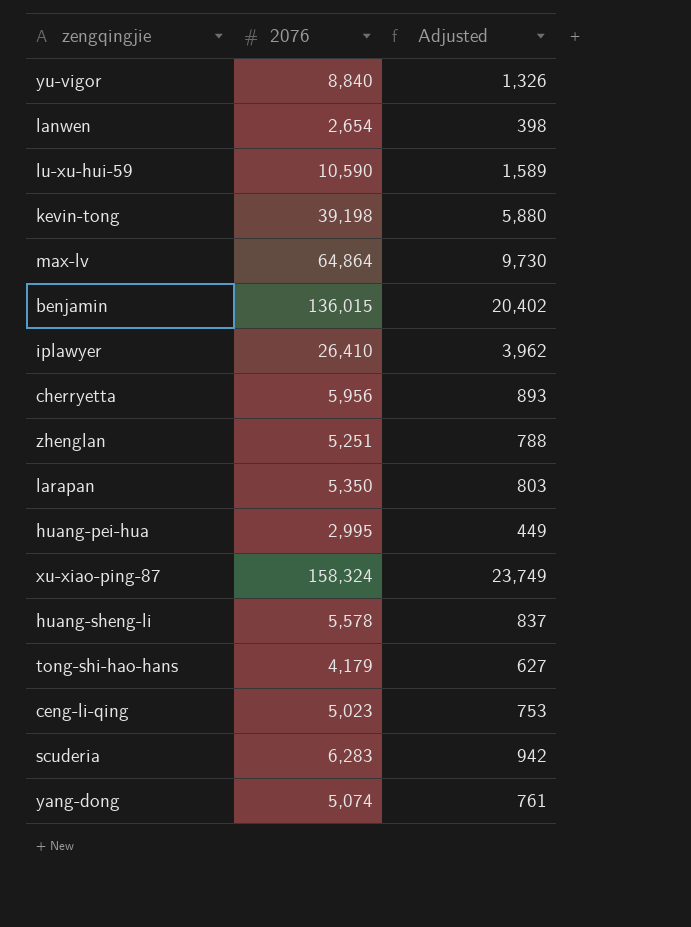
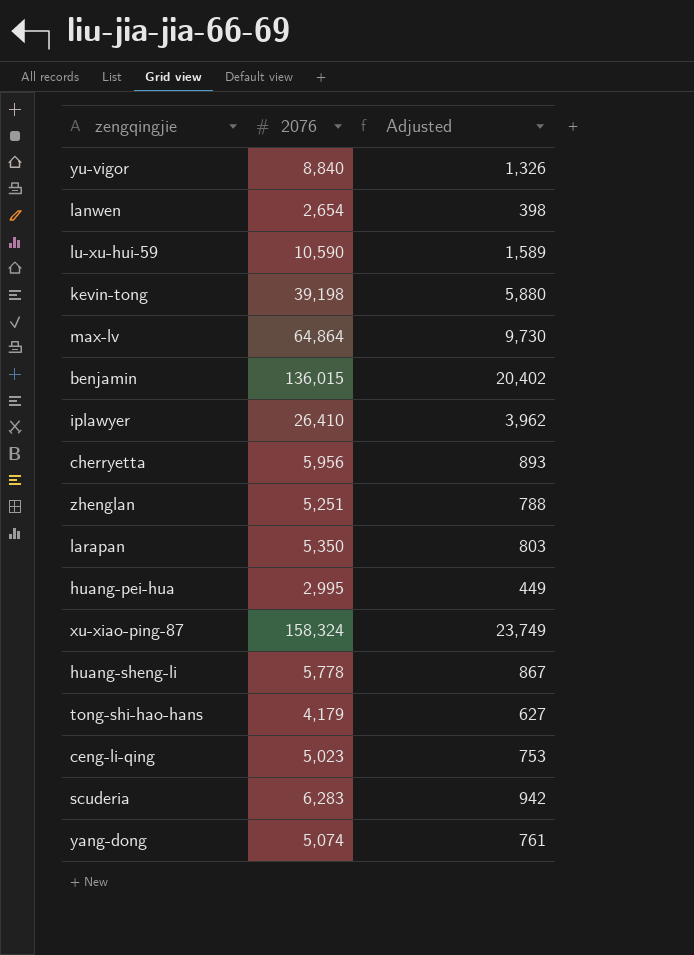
huang-sheng-li | 2076: 5,578 -> 5,778
huang-sheng-li | Adjusted: 837 -> 867

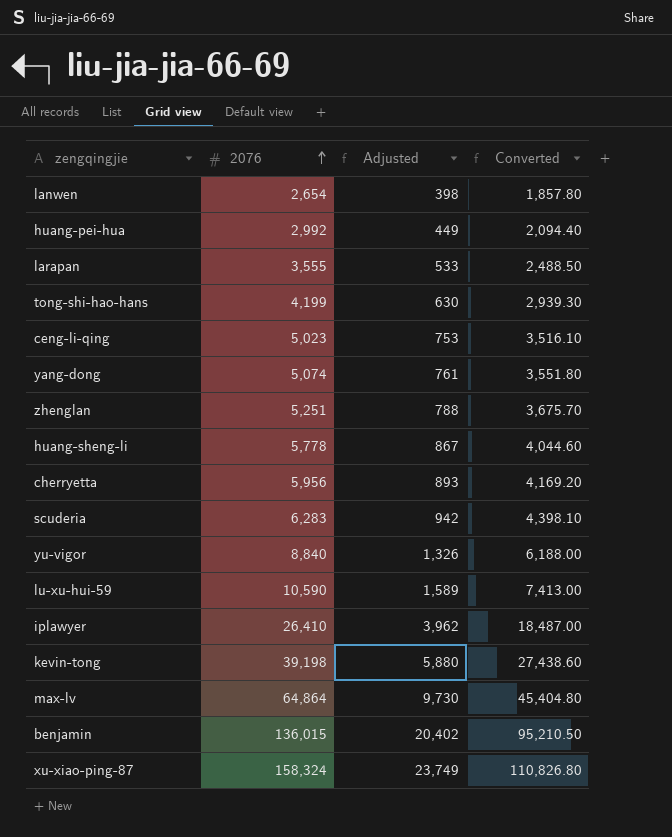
row order: none -> 2076 ascending
column Converted | formula: none -> [2076] * 0.7
huang-pei-hua | 2076: 2,995 -> 2,992
larapan | 2076: 5,350 -> 3,555
larapan | Adjusted: 803 -> 533
tong-shi-hao-hans | 2076: 4,179 -> 4,199
tong-shi-hao-hans | Adjusted: 627 -> 630

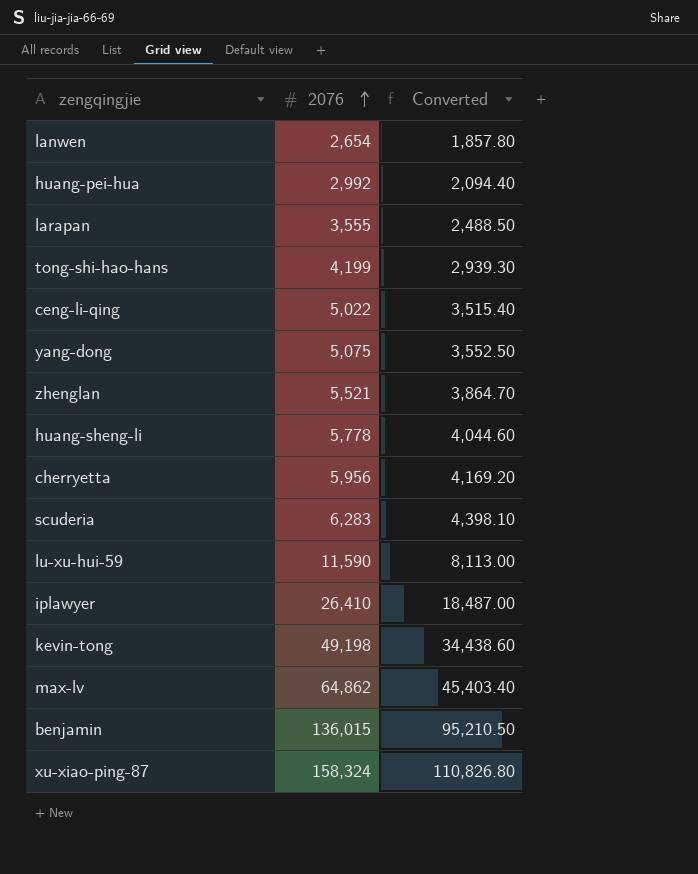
column Adjusted | formula: [2076] * 0.15 -> none
row yu-vigor: 8,840 | 1,326 | 6,188.00 -> none
ceng-li-qing | 2076: 5,023 -> 5,022
ceng-li-qing | Converted: 3,516.10 -> 3,515.40
yang-dong | 2076: 5,074 -> 5,075
yang-dong | Converted: 3,551.80 -> 3,552.50
zhenglan | 2076: 5,251 -> 5,521
zhenglan | Converted: 3,675.70 -> 3,864.70
lu-xu-hui-59 | 2076: 10,590 -> 11,590
lu-xu-hui-59 | Converted: 7,413.00 -> 8,113.00
kevin-tong | 2076: 39,198 -> 49,198
kevin-tong | Converted: 27,438.60 -> 34,438.60
max-lv | 2076: 64,864 -> 64,862
max-lv | Converted: 45,404.80 -> 45,403.40

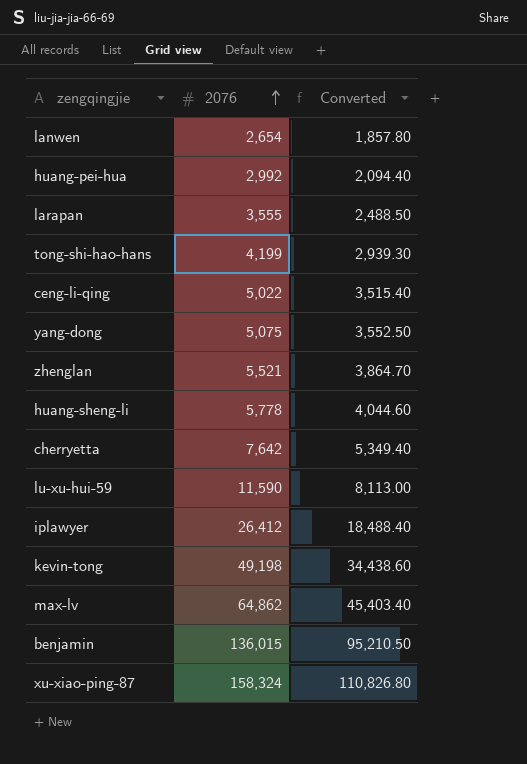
row scuderia: 6,283 | 4,398.10 -> none
cherryetta | 2076: 5,956 -> 7,642
cherryetta | Converted: 4,169.20 -> 5,349.40
iplawyer | 2076: 26,410 -> 26,412
iplawyer | Converted: 18,487.00 -> 18,488.40

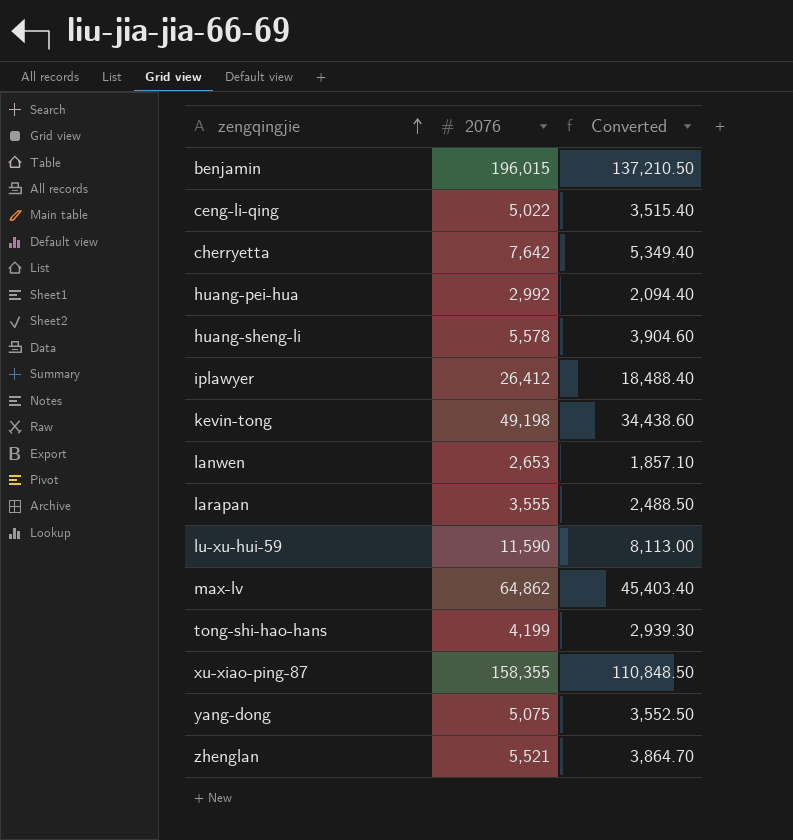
row order: 2076 ascending -> zengqingjie ascending
benjamin | 2076: 136,015 -> 196,015
benjamin | Converted: 95,210.50 -> 137,210.50
huang-sheng-li | 2076: 5,778 -> 5,578
huang-sheng-li | Converted: 4,044.60 -> 3,904.60
lanwen | 2076: 2,654 -> 2,653
lanwen | Converted: 1,857.80 -> 1,857.10
xu-xiao-ping-87 | 2076: 158,324 -> 158,355
xu-xiao-ping-87 | Converted: 110,826.80 -> 110,848.50

